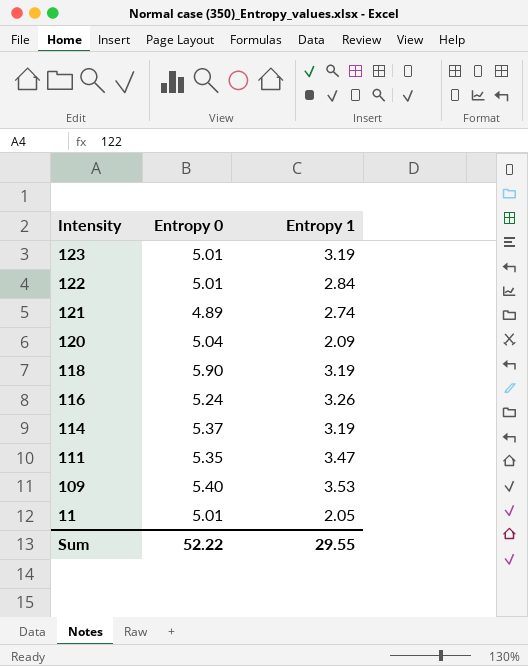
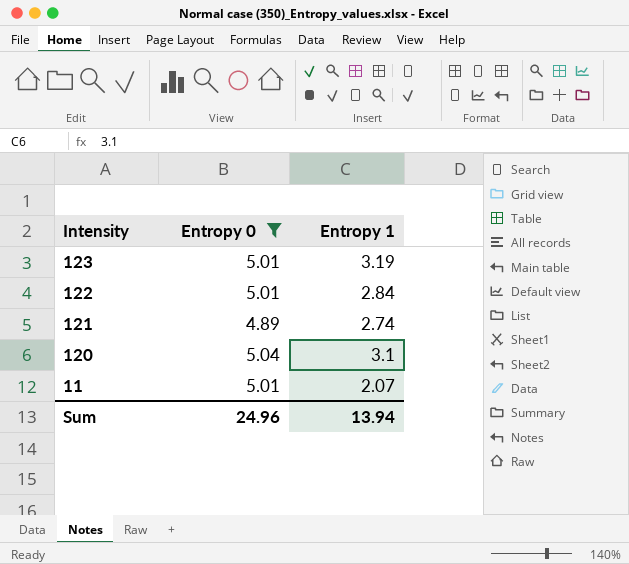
filter: none -> Entropy 0 <= 5.04
120 | Entropy 1: 2.09 -> 3.1
11 | Entropy 1: 2.05 -> 2.07
Sum | Entropy 0: 52.22 -> 24.96
Sum | Entropy 1: 29.55 -> 13.94

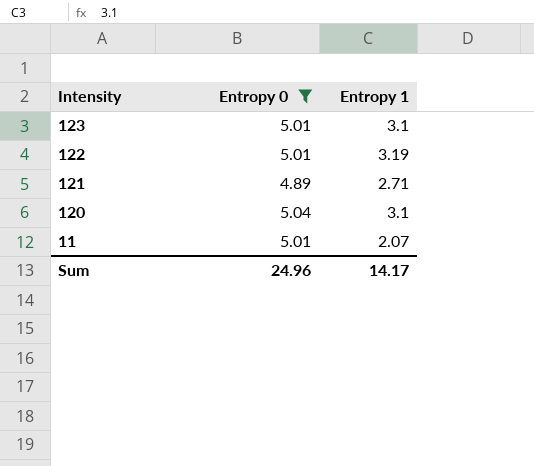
123 | Entropy 1: 3.19 -> 3.1
122 | Entropy 1: 2.84 -> 3.19
121 | Entropy 1: 2.74 -> 2.71
Sum | Entropy 1: 13.94 -> 14.17

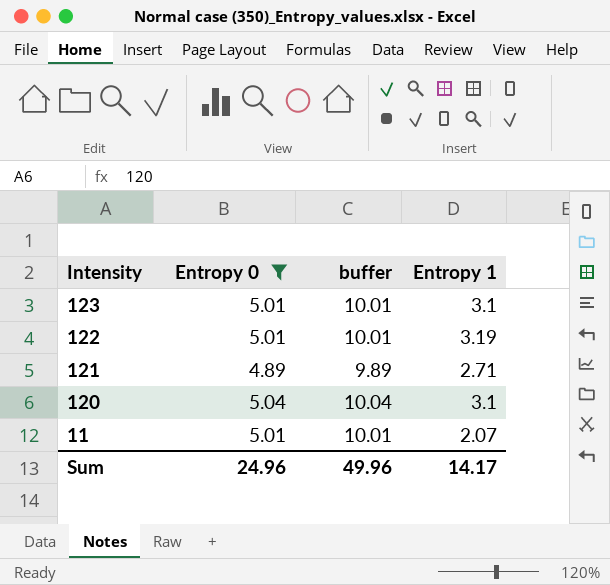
column buffer | formula: none -> [Entropy 0] + 5

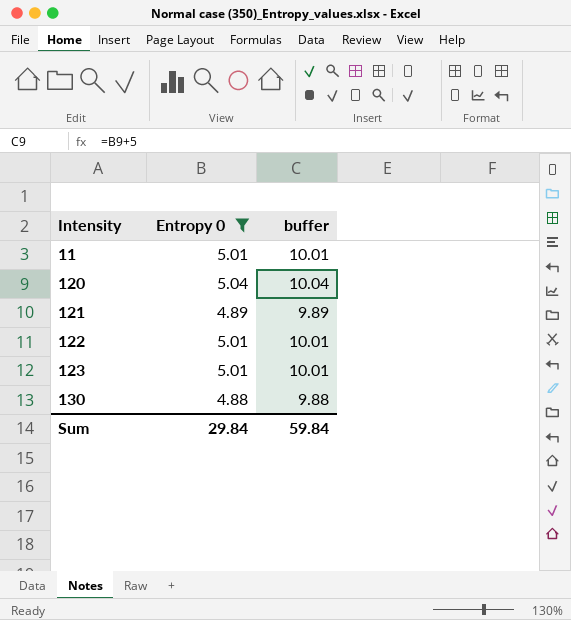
row order: Intensity descending -> Intensity ascending
column Entropy 1 | position: 4 -> none
row 130: none -> 4.88 | 9.88
Sum | Entropy 0: 24.96 -> 29.84
Sum | buffer: 49.96 -> 59.84

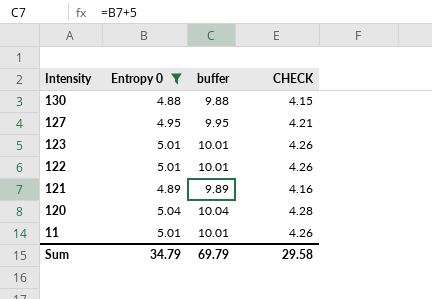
row order: Intensity ascending -> Intensity descending
column CHECK | formula: none -> [Entropy 0] * 0.85
row 127: none -> 4.95 | 9.95 | 4.21
Sum | Entropy 0: 29.84 -> 34.79
Sum | buffer: 59.84 -> 69.79

